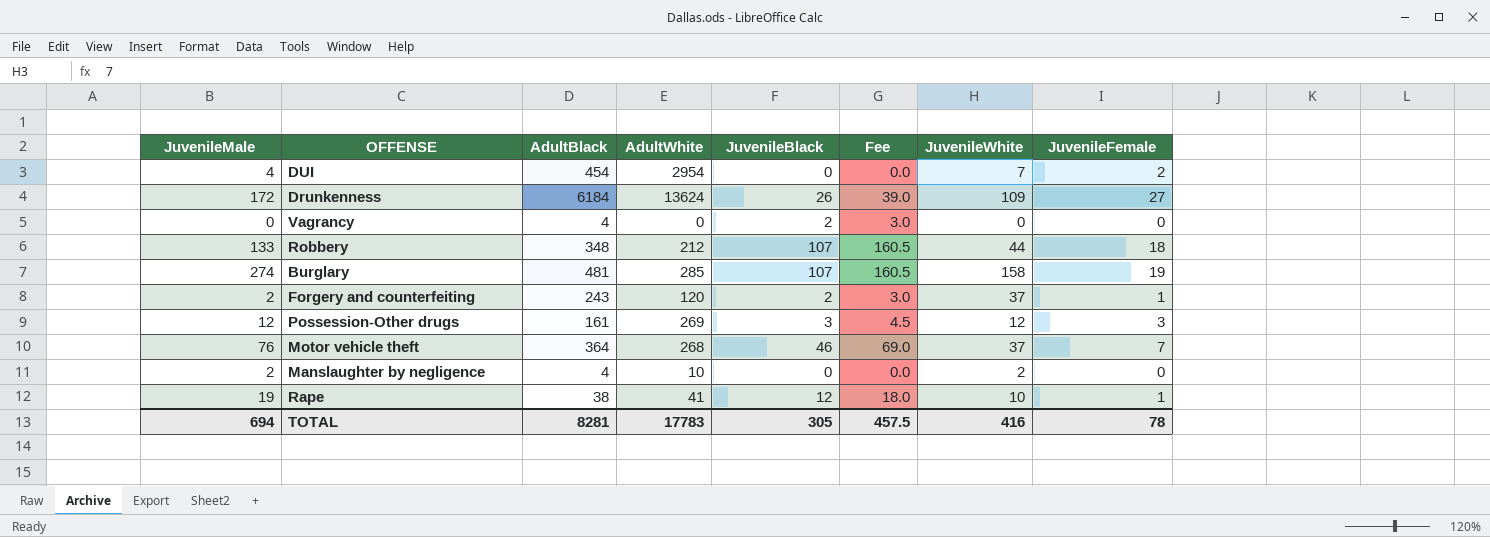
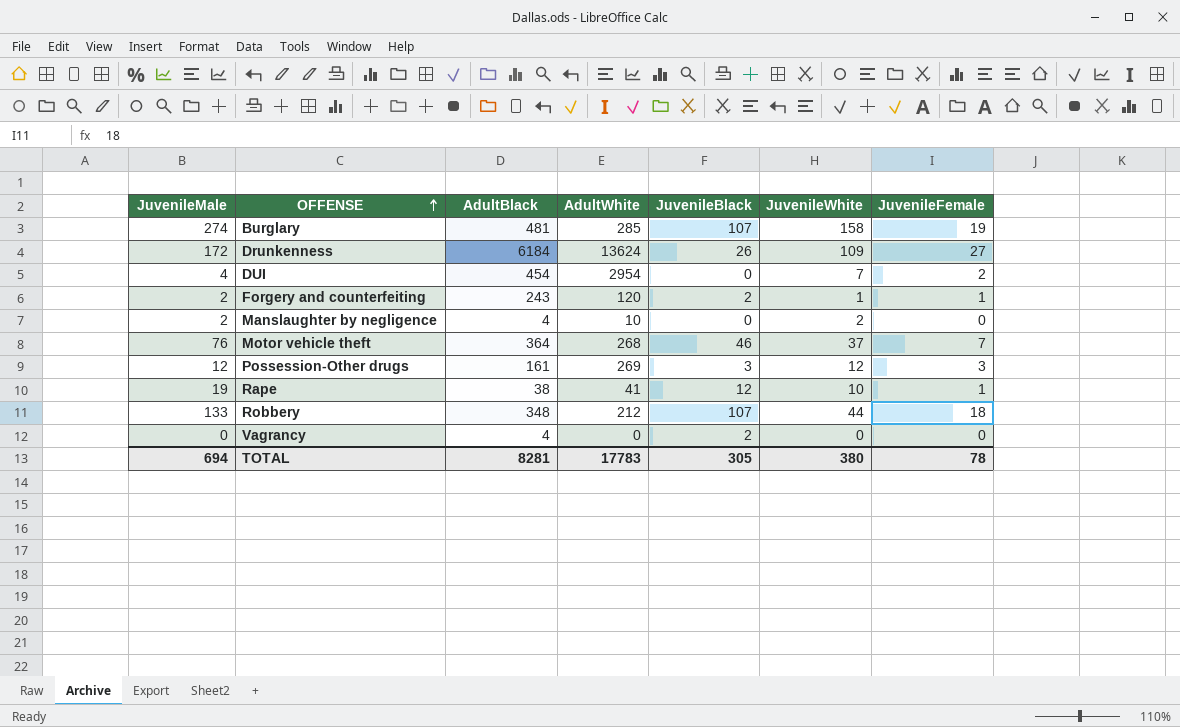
row order: none -> OFFENSE ascending
column Fee | formula: [JuvenileBlack] * 1.5 -> none
Forgery and counterfeiting | JuvenileWhite: 37 -> 1
TOTAL | JuvenileWhite: 416 -> 380

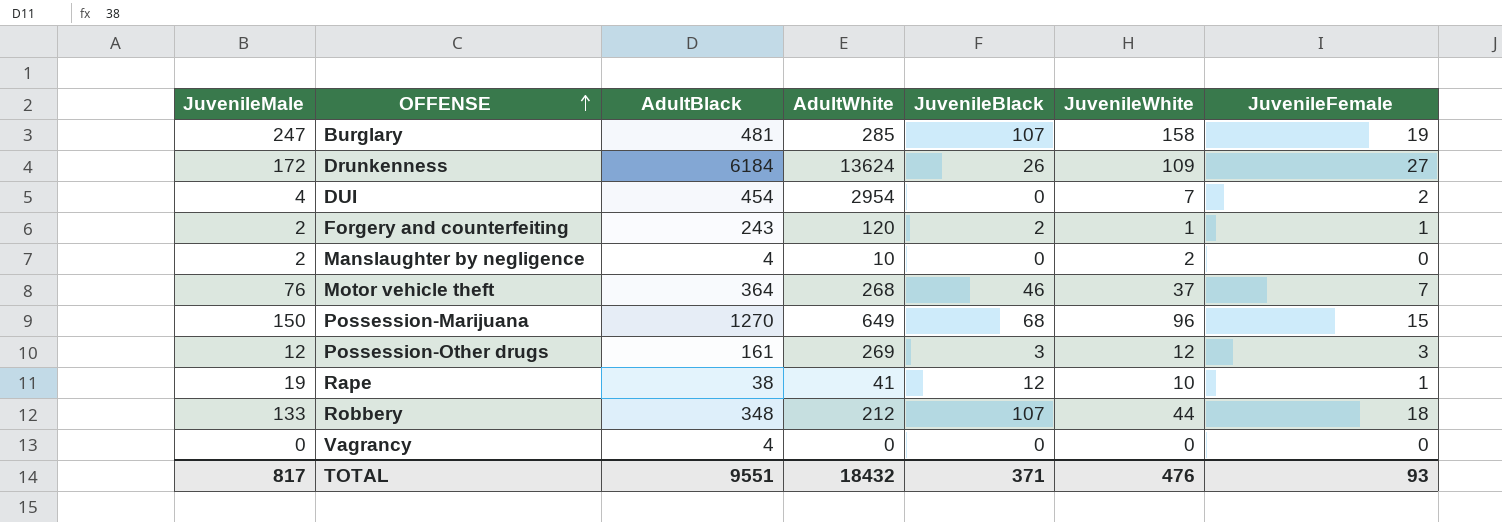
Burglary | JuvenileMale: 274 -> 247
row Possession-Marijuana: none -> 150 | 1270 | 649 | 68 | 96 | 15
Vagrancy | JuvenileBlack: 2 -> 0
TOTAL | JuvenileMale: 694 -> 817
TOTAL | AdultBlack: 8281 -> 9551
TOTAL | AdultWhite: 17783 -> 18432
TOTAL | JuvenileBlack: 305 -> 371
TOTAL | JuvenileWhite: 380 -> 476
TOTAL | JuvenileFemale: 78 -> 93

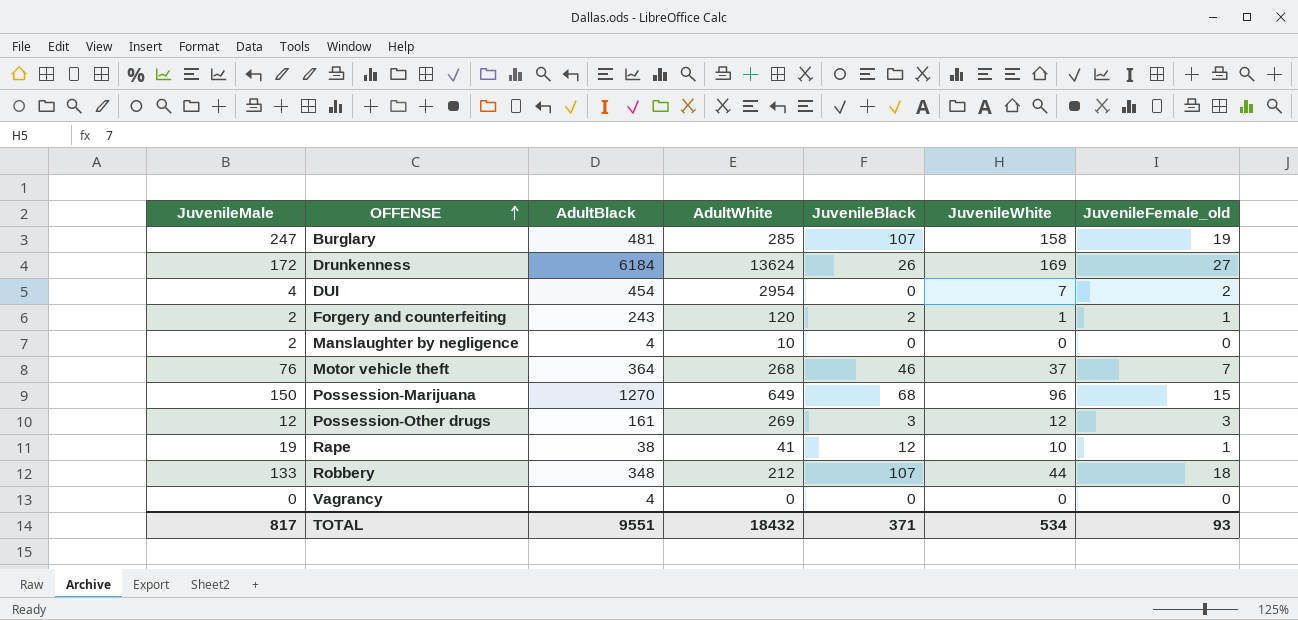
column name: JuvenileFemale -> JuvenileFemale_old
Drunkenness | JuvenileWhite: 109 -> 169
Manslaughter by negligence | JuvenileWhite: 2 -> 0
TOTAL | JuvenileWhite: 476 -> 534

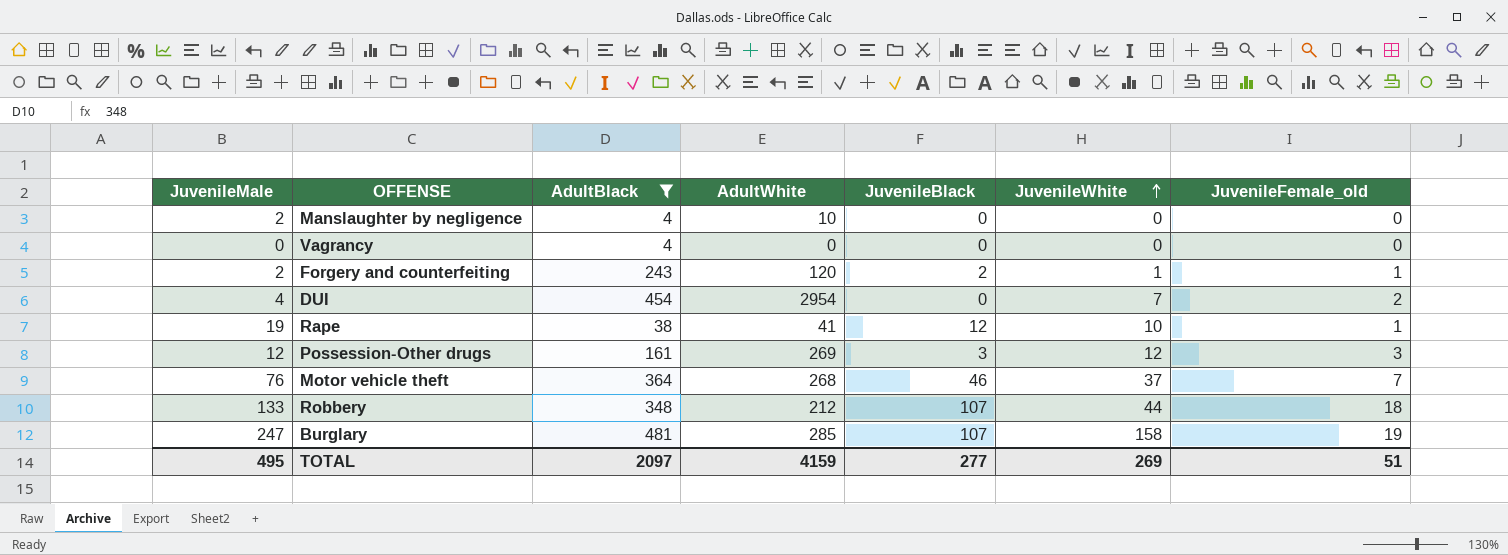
filter: none -> AdultBlack <= 481
row order: OFFENSE ascending -> JuvenileWhite ascending
TOTAL | JuvenileMale: 817 -> 495
TOTAL | AdultBlack: 9551 -> 2097
TOTAL | AdultWhite: 18432 -> 4159
TOTAL | JuvenileBlack: 371 -> 277
TOTAL | JuvenileWhite: 534 -> 269
TOTAL | JuvenileFemale_old: 93 -> 51

